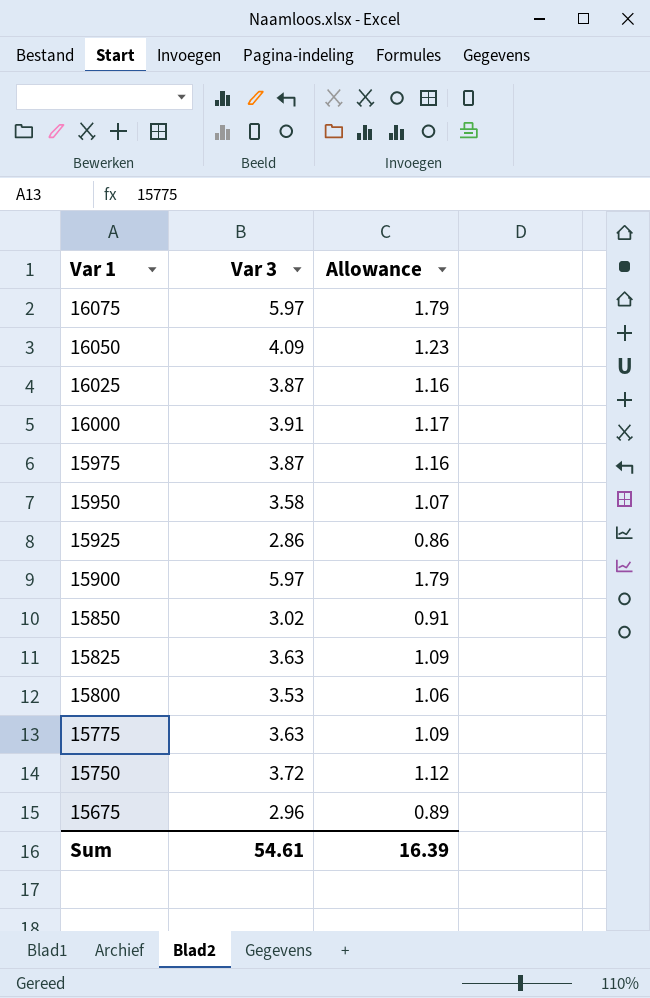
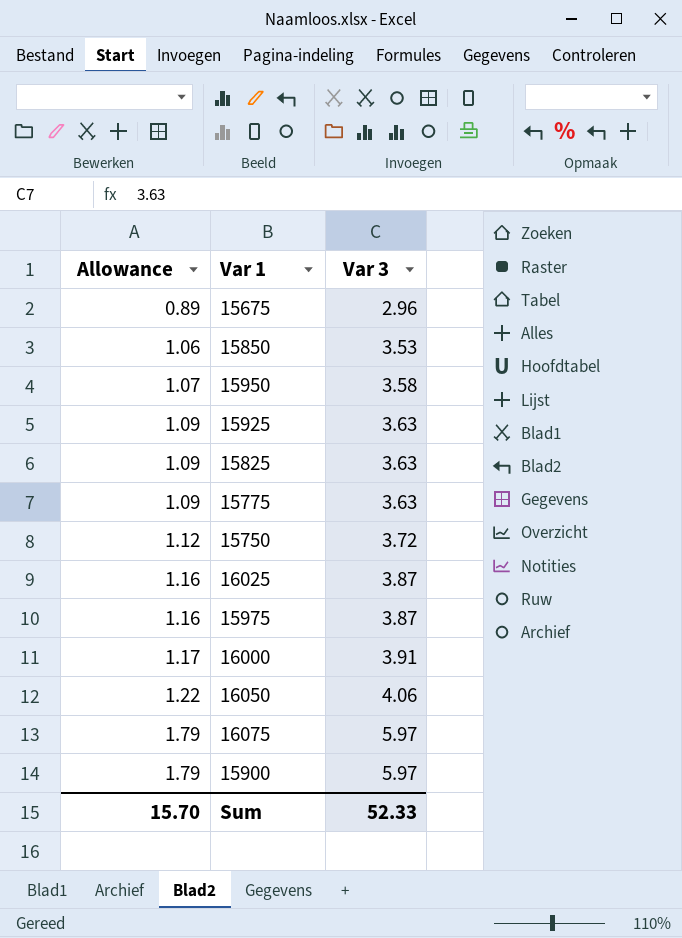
row order: Var 1 descending -> Allowance ascending
column Allowance | position: 3 -> 1
row 15800: 3.53 | 1.06 -> none
15850 | Allowance: 0.91 -> 1.06
15850 | Var 3: 3.02 -> 3.53
15925 | Allowance: 0.86 -> 1.09
15925 | Var 3: 2.86 -> 3.63
16050 | Allowance: 1.23 -> 1.22
16050 | Var 3: 4.09 -> 4.06
Sum | Allowance: 16.39 -> 15.70
Sum | Var 3: 54.61 -> 52.33

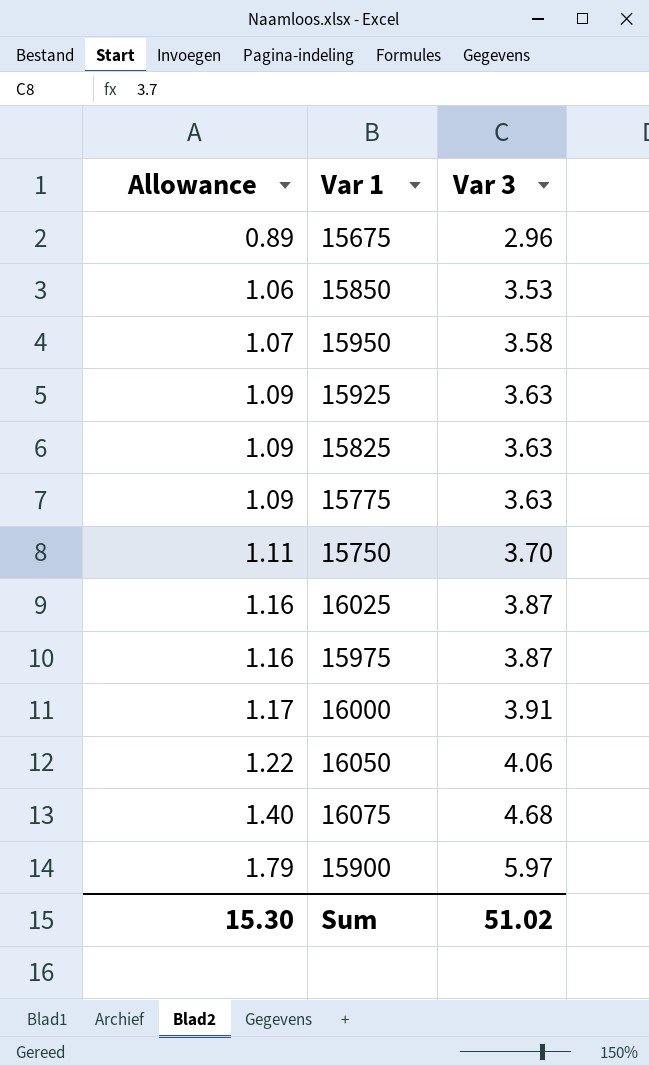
15750 | Allowance: 1.12 -> 1.11
15750 | Var 3: 3.72 -> 3.70
16075 | Allowance: 1.79 -> 1.40
16075 | Var 3: 5.97 -> 4.68
Sum | Allowance: 15.70 -> 15.30
Sum | Var 3: 52.33 -> 51.02

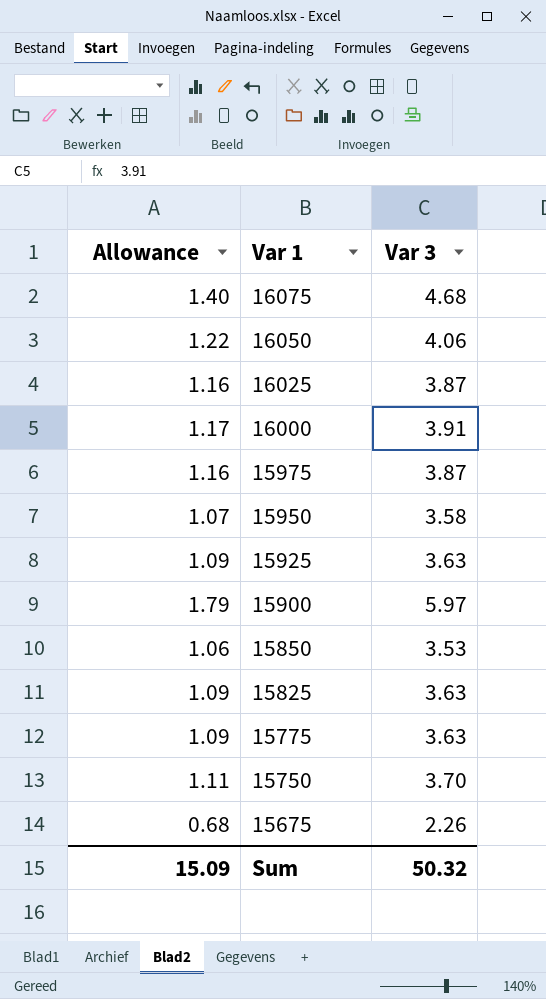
row order: Allowance ascending -> Var 1 descending
15675 | Allowance: 0.89 -> 0.68
15675 | Var 3: 2.96 -> 2.26
Sum | Allowance: 15.30 -> 15.09
Sum | Var 3: 51.02 -> 50.32

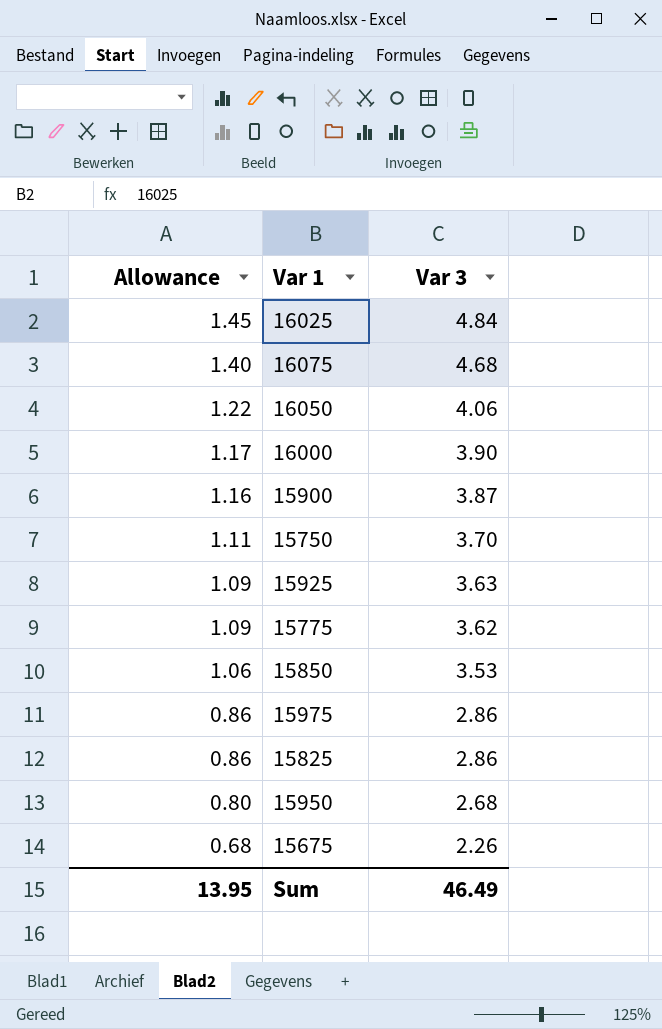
row order: Var 1 descending -> Allowance descending
16025 | Allowance: 1.16 -> 1.45
16025 | Var 3: 3.87 -> 4.84
16000 | Var 3: 3.91 -> 3.90
15900 | Allowance: 1.79 -> 1.16
15900 | Var 3: 5.97 -> 3.87
15775 | Var 3: 3.63 -> 3.62
15975 | Allowance: 1.16 -> 0.86
15975 | Var 3: 3.87 -> 2.86
15825 | Allowance: 1.09 -> 0.86
15825 | Var 3: 3.63 -> 2.86
15950 | Allowance: 1.07 -> 0.80
15950 | Var 3: 3.58 -> 2.68
Sum | Allowance: 15.09 -> 13.95
Sum | Var 3: 50.32 -> 46.49

